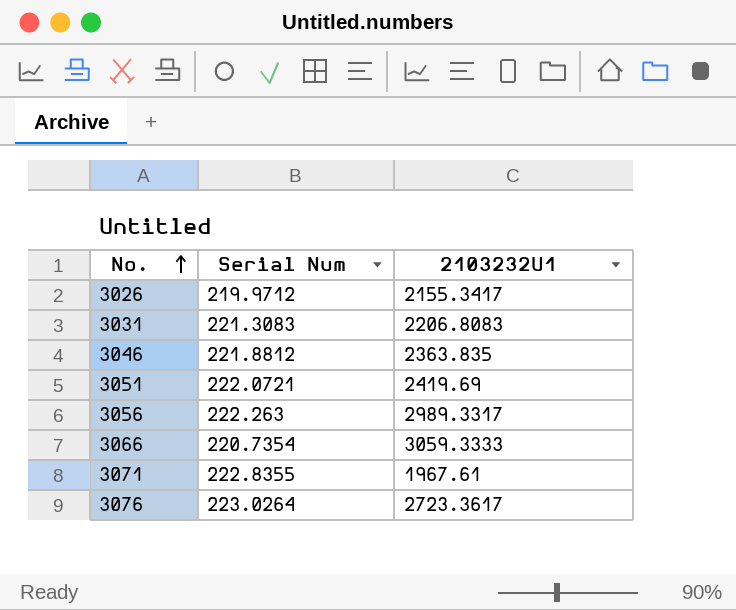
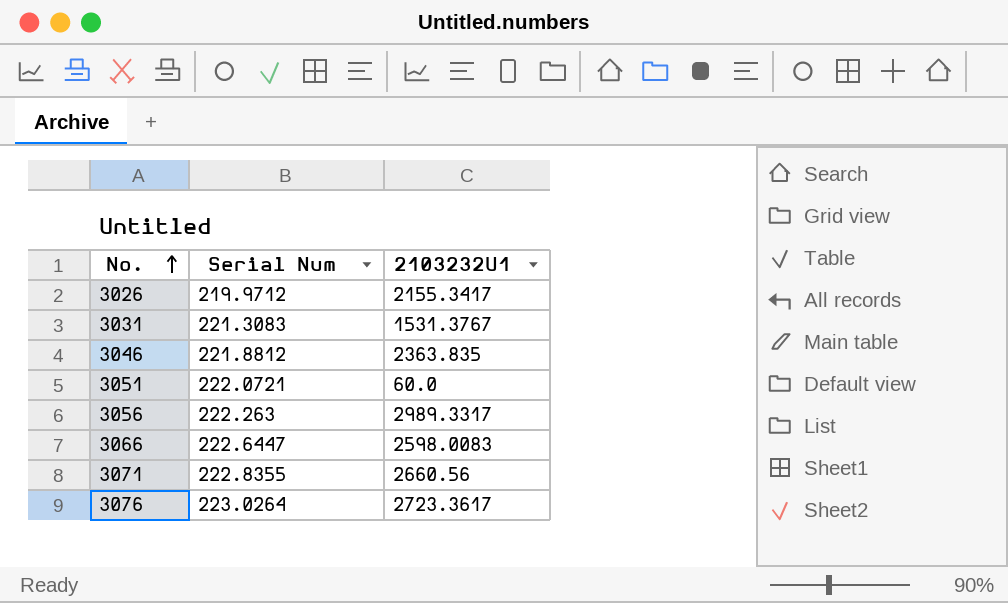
3031 | 2103232U1: 2206.8083 -> 1531.3767
3051 | 2103232U1: 2419.69 -> 60.0
3066 | Serial Num: 220.7354 -> 222.6447
3066 | 2103232U1: 3059.3333 -> 2598.0083
3071 | 2103232U1: 1967.61 -> 2660.56

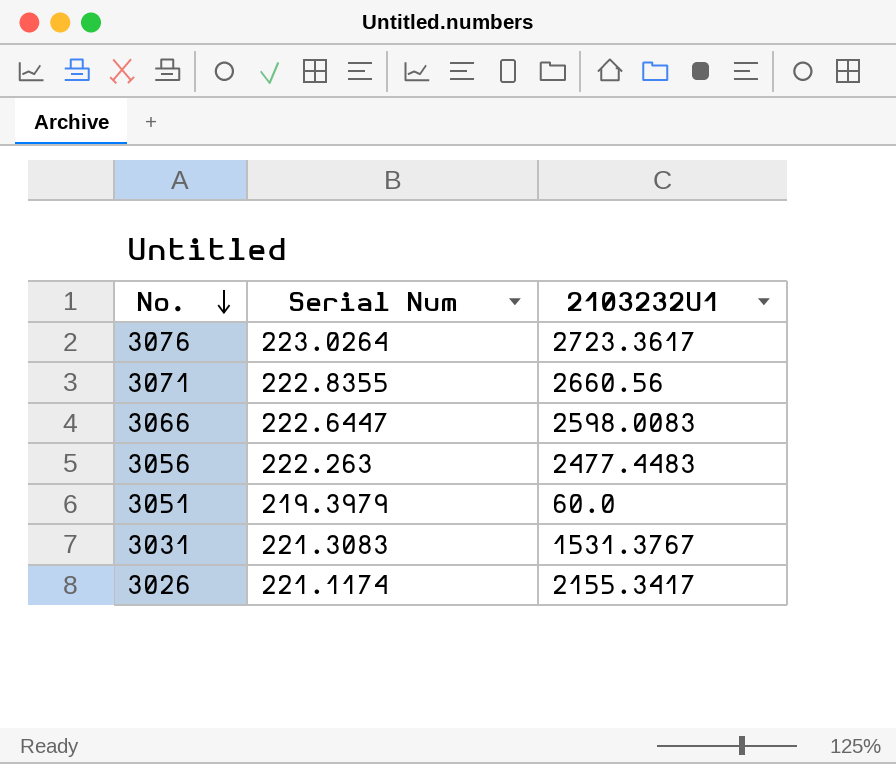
row order: No. ascending -> No. descending
row 3046: 221.8812 | 2363.835 -> none
3056 | 2103232U1: 2989.3317 -> 2477.4483
3051 | Serial Num: 222.0721 -> 219.3979
3026 | Serial Num: 219.9712 -> 221.1174

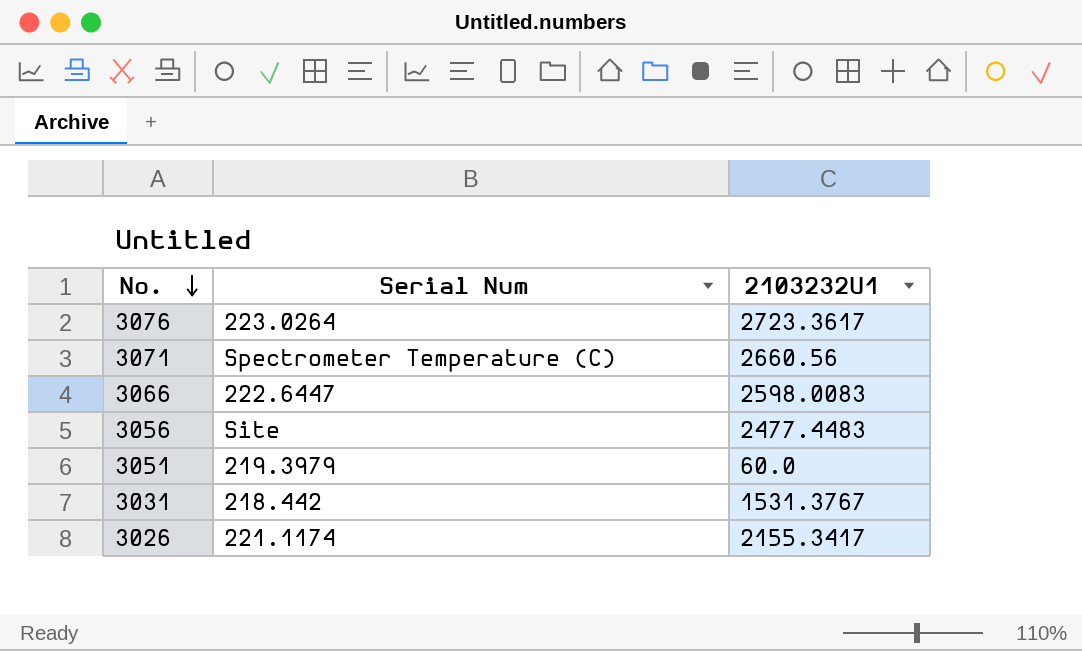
3071 | Serial Num: 222.8355 -> Spectrometer Temperature (C)
3056 | Serial Num: 222.263 -> Site
3031 | Serial Num: 221.3083 -> 218.442

